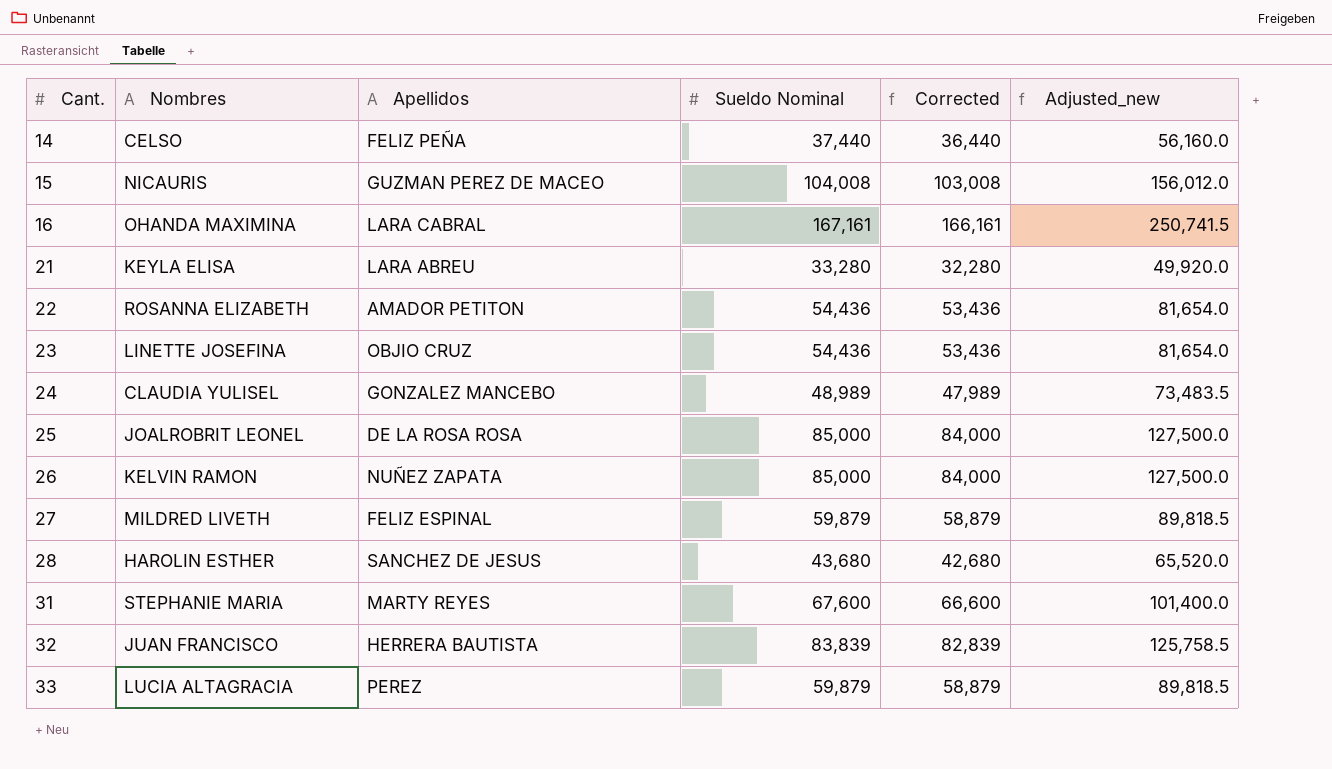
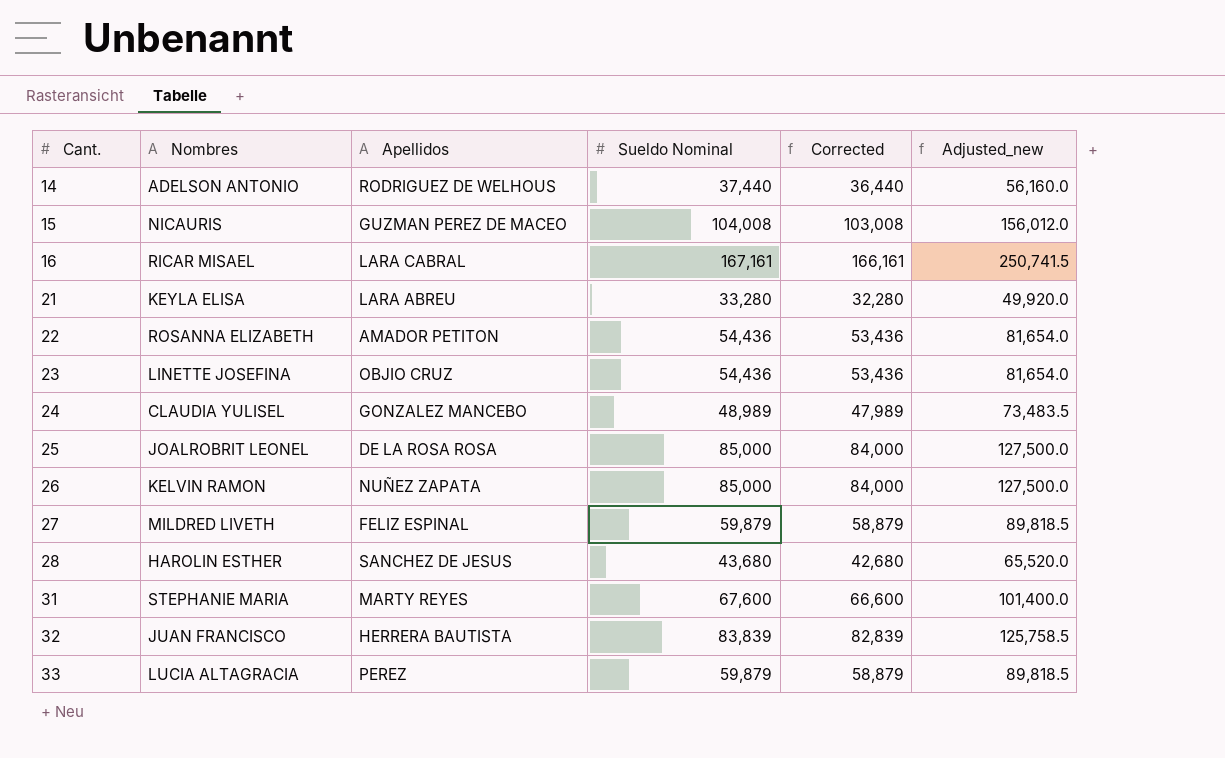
14 | Nombres: CELSO -> ADELSON ANTONIO
14 | Apellidos: FELIZ PEÑA -> RODRIGUEZ DE WELHOUS
16 | Nombres: OHANDA MAXIMINA -> RICAR MISAEL

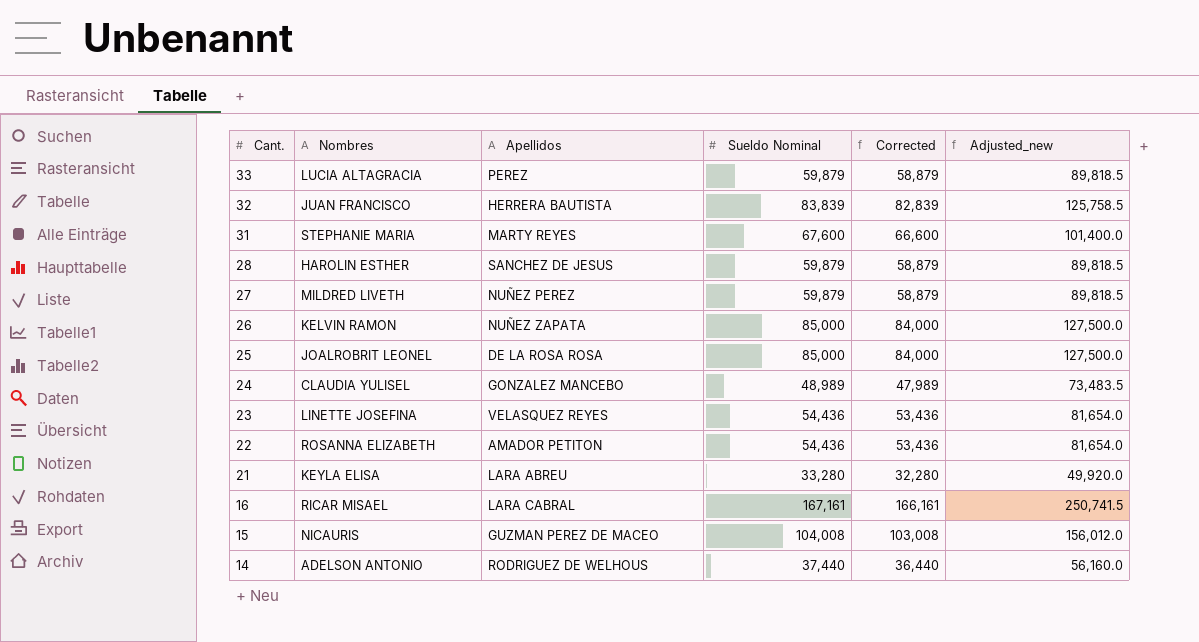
row order: Cant. ascending -> Cant. descending
28 | Sueldo Nominal: 43,680 -> 59,879
28 | Corrected: 42,680 -> 58,879
28 | Adjusted_new: 65,520.0 -> 89,818.5
27 | Apellidos: FELIZ ESPINAL -> NUÑEZ PEREZ
23 | Apellidos: OBJIO CRUZ -> VELASQUEZ REYES

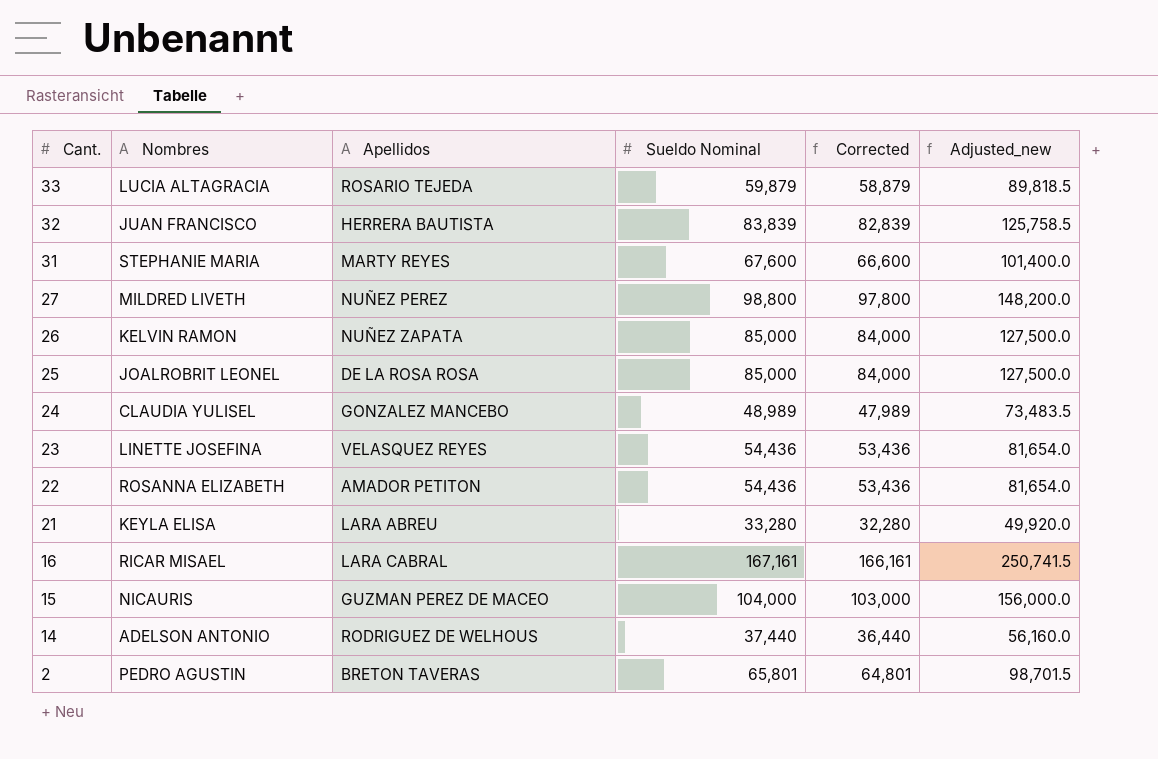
row 28: HAROLIN ESTHER | SANCHEZ DE JESUS | 59,879 | 58,879 | 89,818.5 -> none
33 | Apellidos: PEREZ -> ROSARIO TEJEDA
27 | Sueldo Nominal: 59,879 -> 98,800
27 | Corrected: 58,879 -> 97,800
27 | Adjusted_new: 89,818.5 -> 148,200.0
15 | Sueldo Nominal: 104,008 -> 104,000
15 | Corrected: 103,008 -> 103,000
15 | Adjusted_new: 156,012.0 -> 156,000.0
row 2: none -> PEDRO AGUSTIN | BRETON TAVERAS | 65,801 | 64,801 | 98,701.5

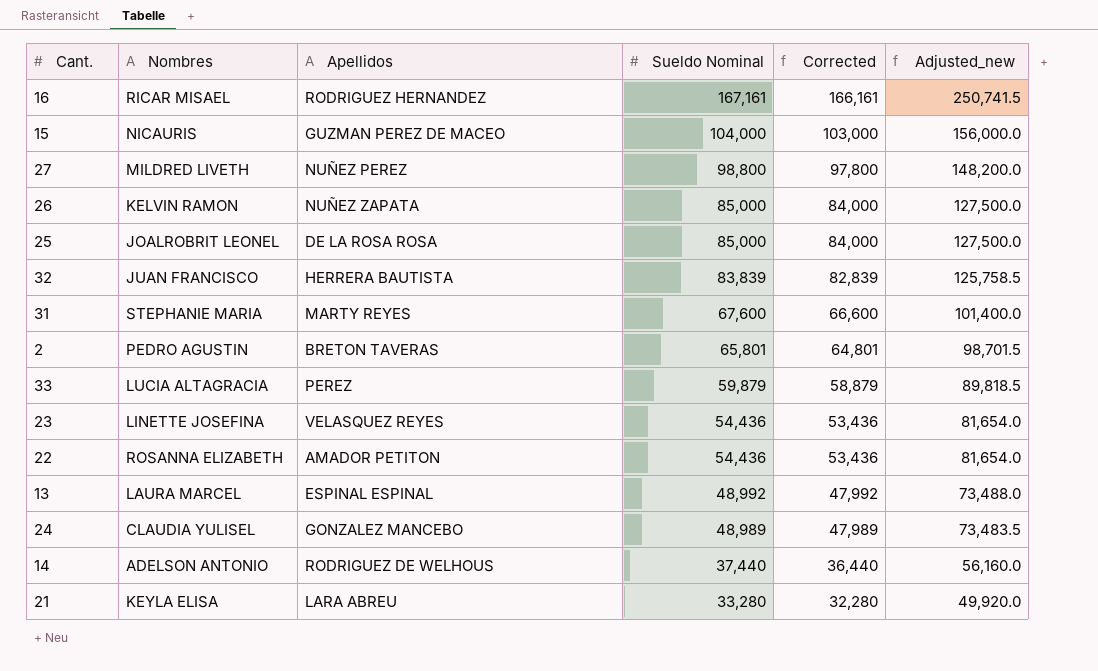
row order: Cant. descending -> Sueldo Nominal descending
16 | Apellidos: LARA CABRAL -> RODRIGUEZ HERNANDEZ
33 | Apellidos: ROSARIO TEJEDA -> PEREZ
row 13: none -> LAURA MARCEL | ESPINAL ESPINAL | 48,992 | 47,992 | 73,488.0

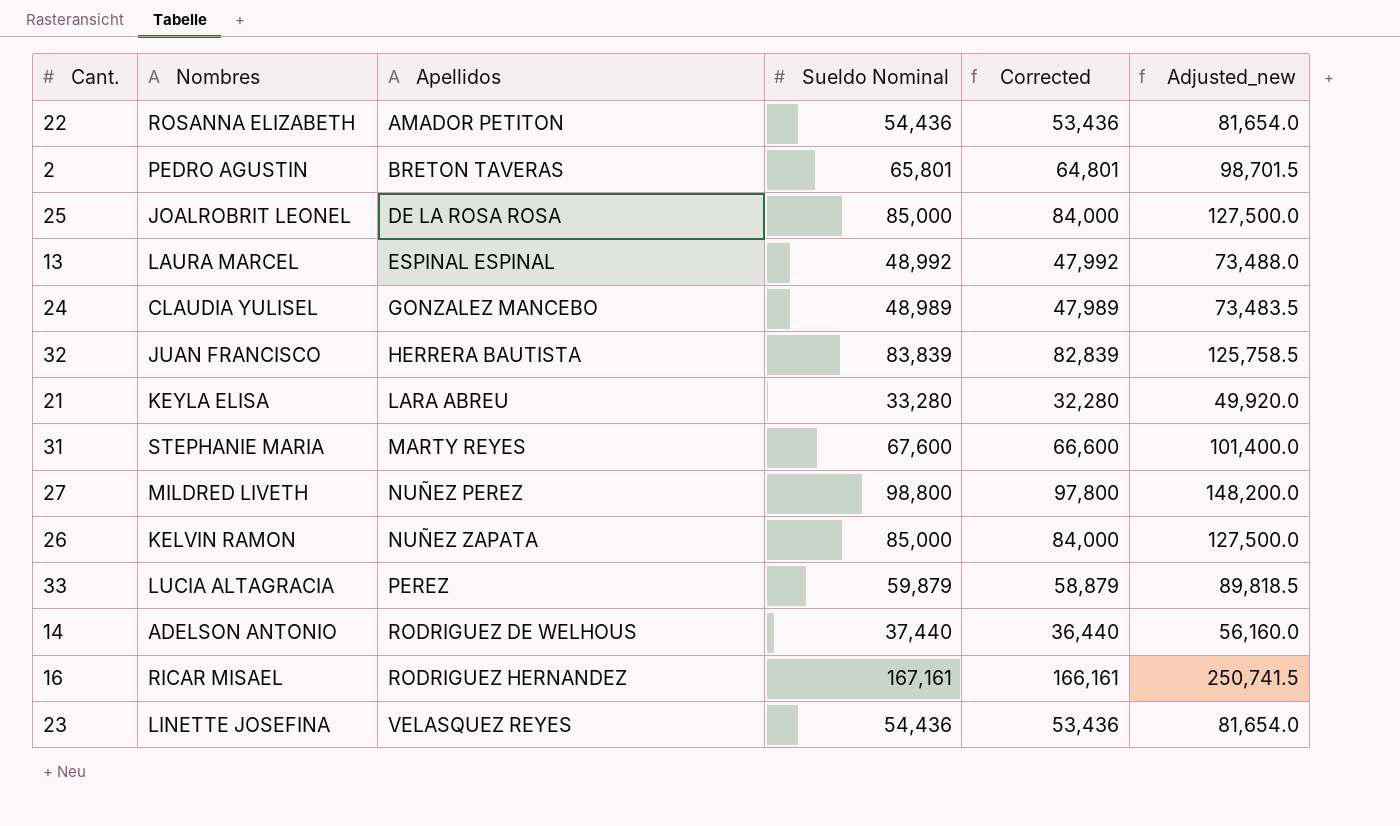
row order: Sueldo Nominal descending -> Apellidos ascending
row 15: NICAURIS | GUZMAN PEREZ DE MACEO | 104,000 | 103,000 | 156,000.0 -> none

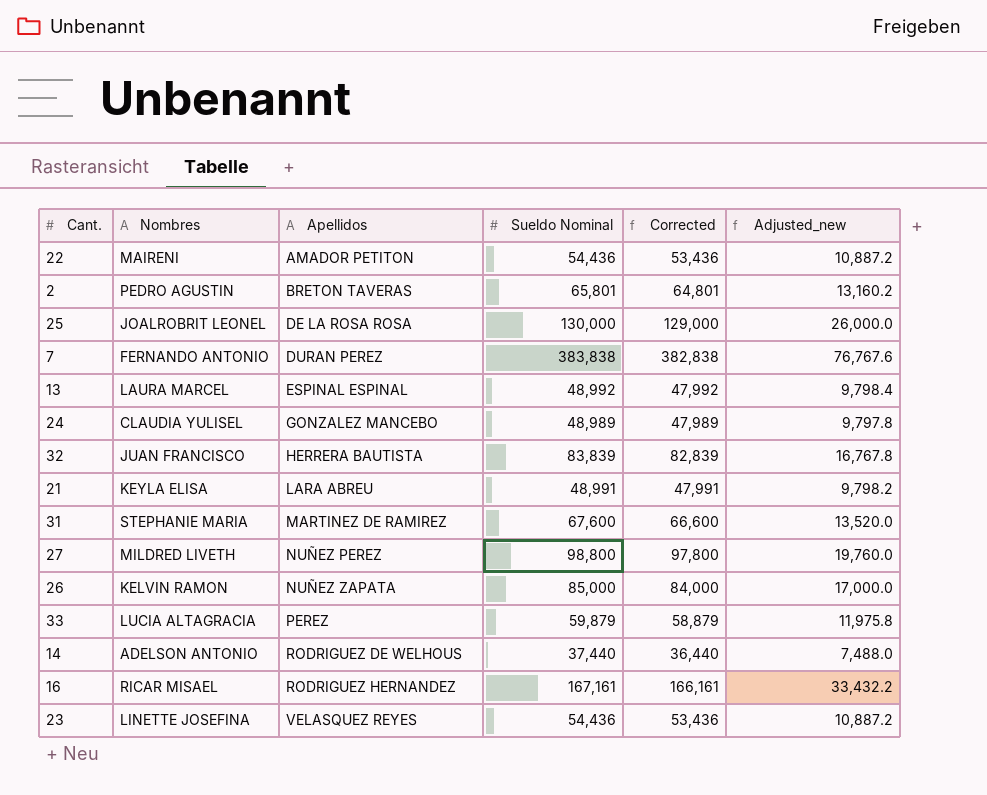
column Adjusted_new | formula: [Sueldo Nominal] * 1.5 -> [Sueldo Nominal] * 0.2
22 | Nombres: ROSANNA ELIZABETH -> MAIRENI
25 | Sueldo Nominal: 85,000 -> 130,000
25 | Corrected: 84,000 -> 129,000
row 7: none -> FERNANDO ANTONIO | DURAN PEREZ | 383,838 | 382,838 | 76,767.6
21 | Sueldo Nominal: 33,280 -> 48,991
21 | Corrected: 32,280 -> 47,991
31 | Apellidos: MARTY REYES -> MARTINEZ DE RAMIREZ

